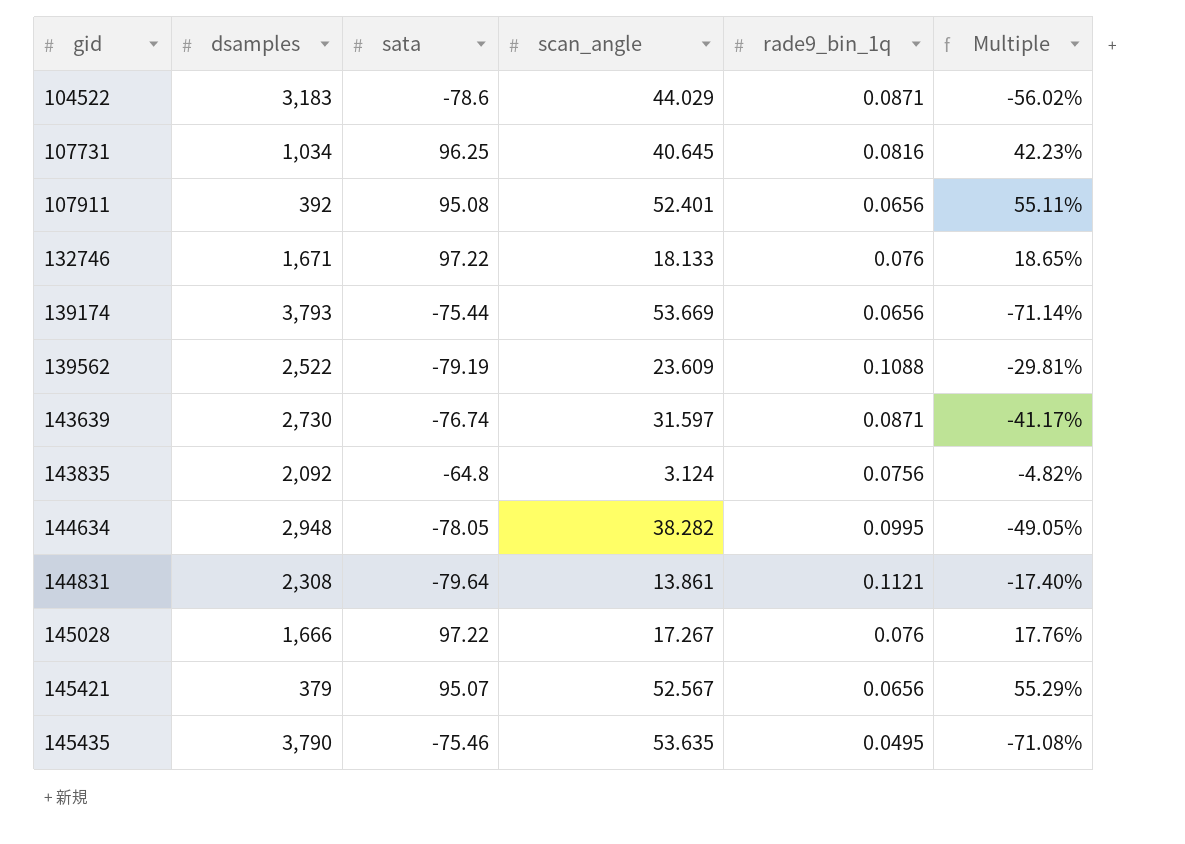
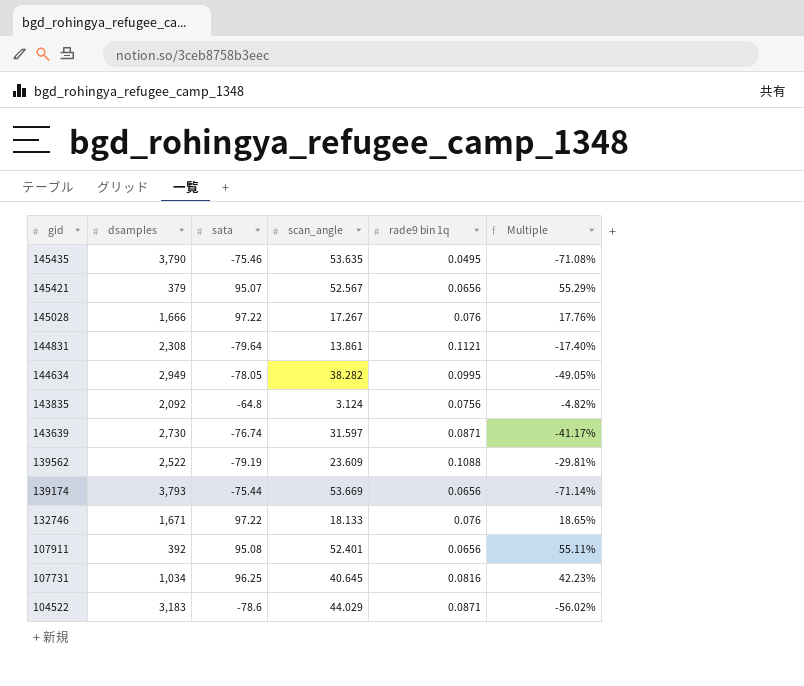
row order: gid ascending -> gid descending
column name: rade9_bin_1q -> rade9 bin 1q
144634 | dsamples: 2,948 -> 2,949

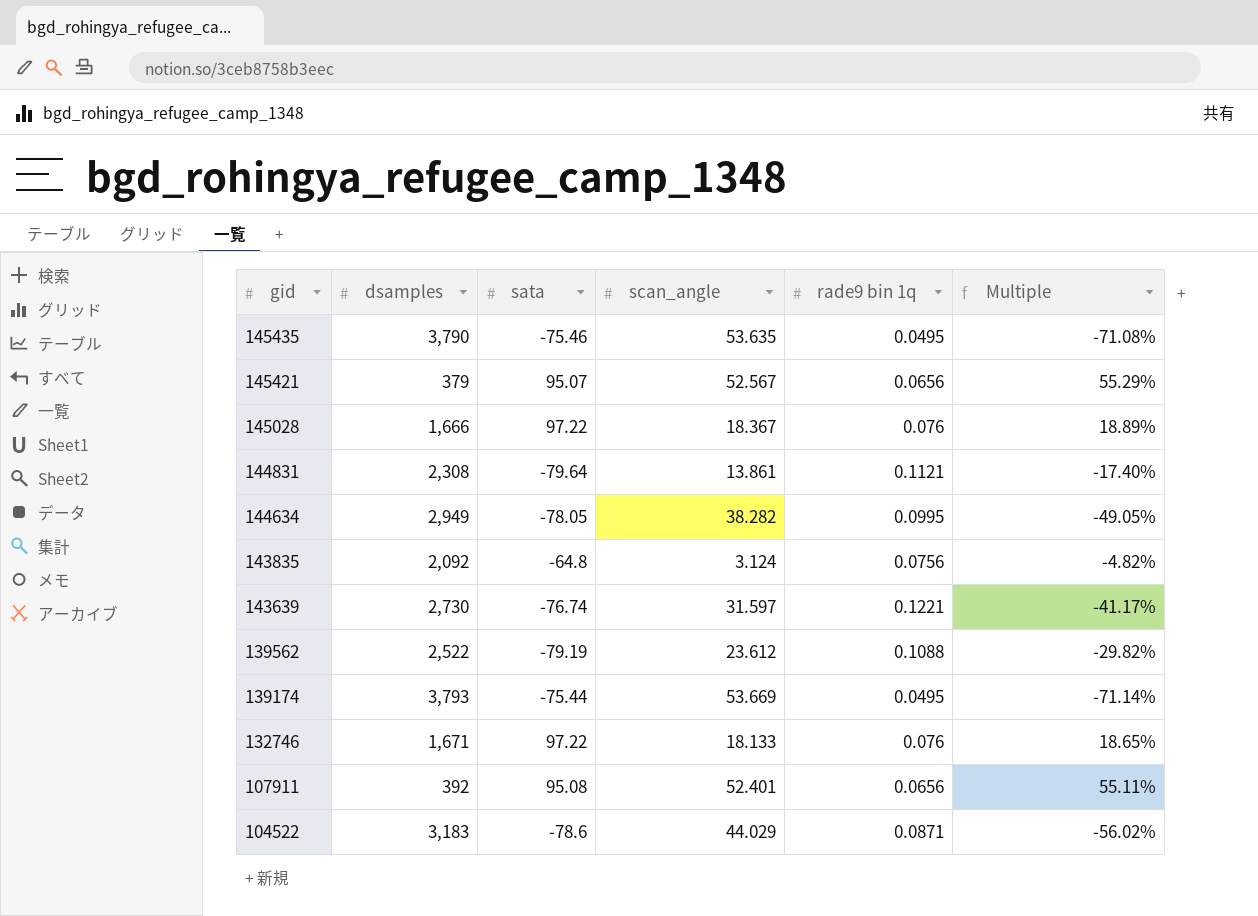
row 107731: 1,034 | 96.25 | 40.645 | 0.0816 | 42.23% -> none
145028 | scan_angle: 17.267 -> 18.367
145028 | Multiple: 17.76% -> 18.89%
143639 | rade9 bin 1q: 0.0871 -> 0.1221
139562 | scan_angle: 23.609 -> 23.612
139562 | Multiple: -29.81% -> -29.82%
139174 | rade9 bin 1q: 0.0656 -> 0.0495

